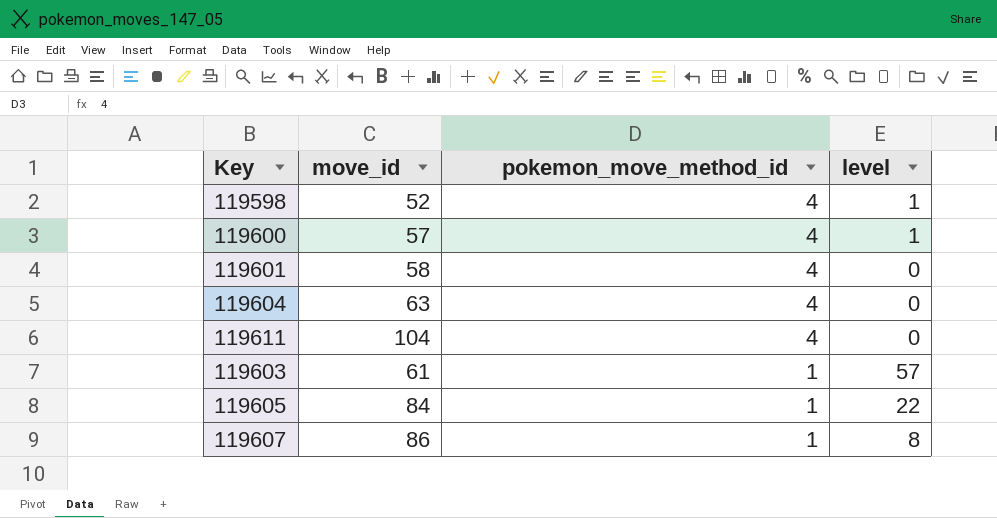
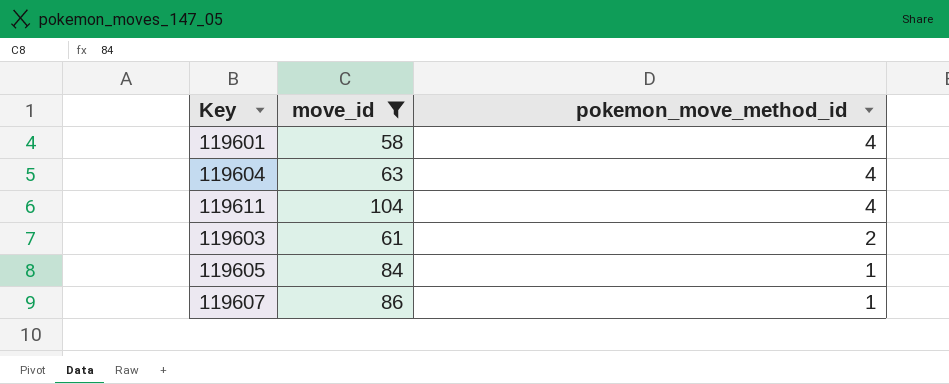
filter: none -> move_id >= 58
column level | position: 4 -> none
119603 | pokemon_move_method_id: 1 -> 2

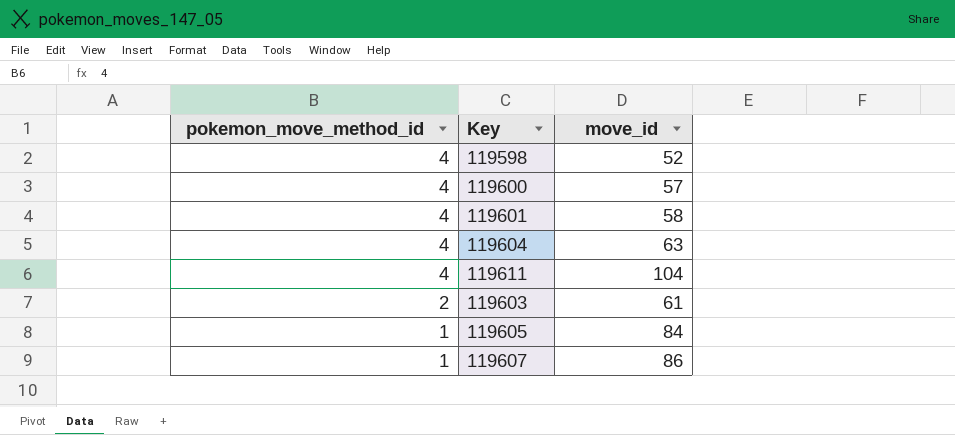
filter: move_id >= 58 -> none
column pokemon_move_method_id | position: 3 -> 1

